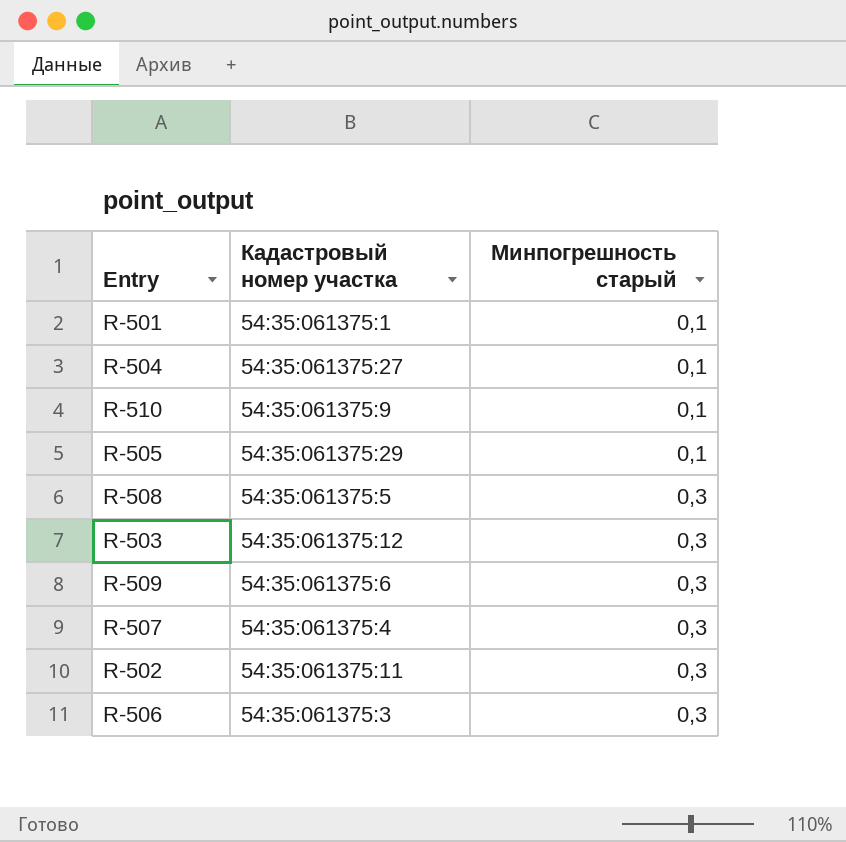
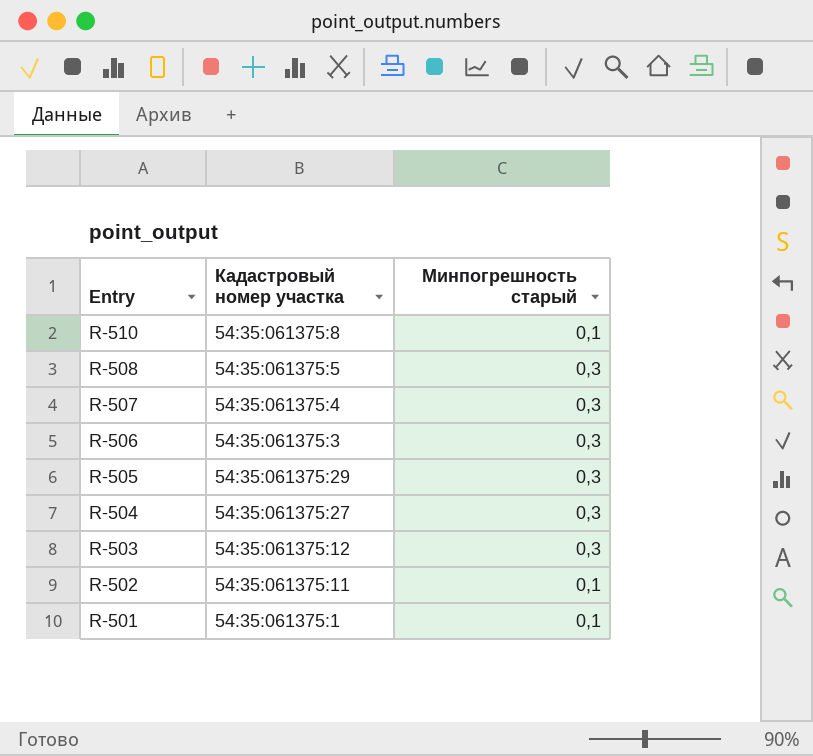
row order: Минпогрешность старый ascending -> Entry descending
row R-509: 54:35:061375:6 | 0,3 -> none
R-510 | Кадастровый номер участка: 54:35:061375:9 -> 54:35:061375:8
R-505 | Минпогрешность старый: 0,1 -> 0,3
R-504 | Минпогрешность старый: 0,1 -> 0,3
R-502 | Минпогрешность старый: 0,3 -> 0,1

